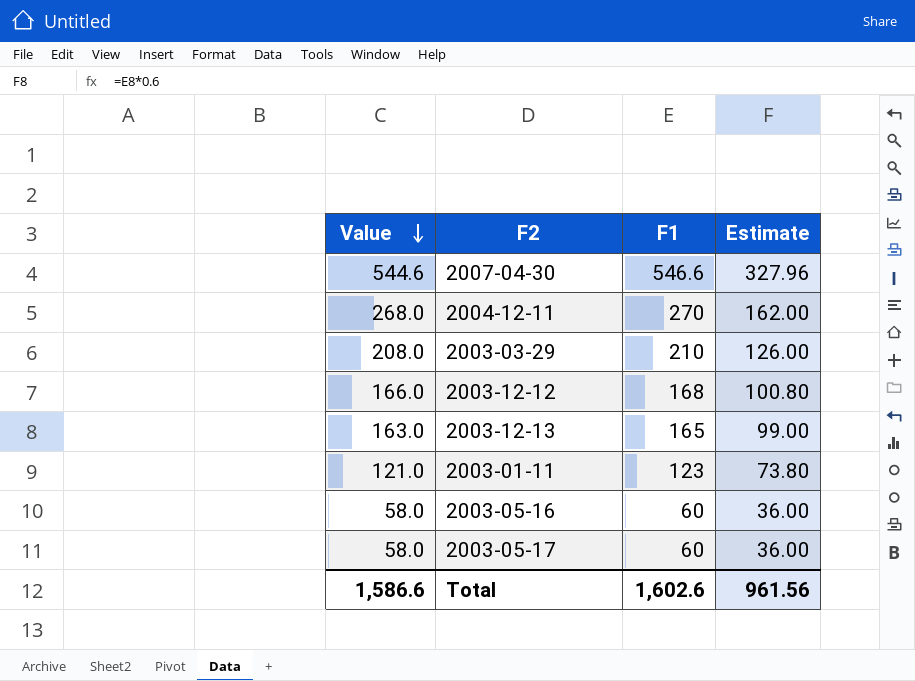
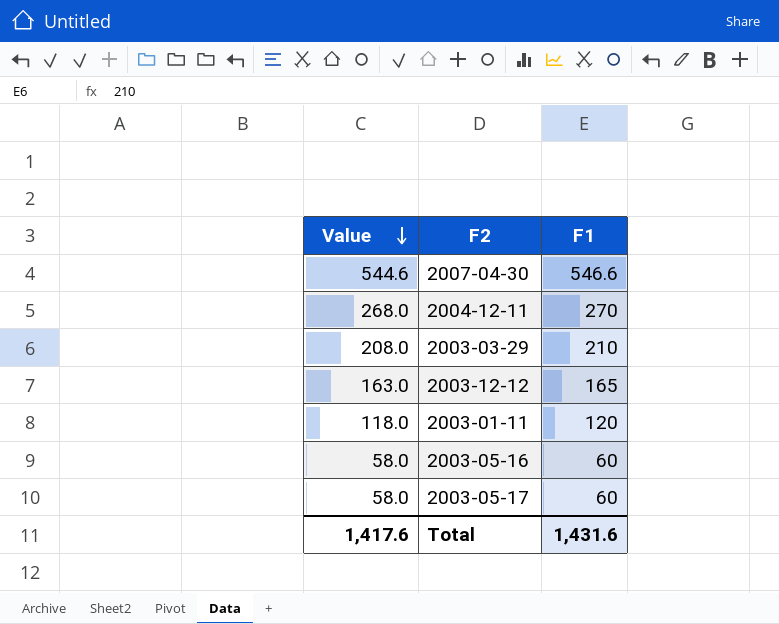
column Estimate | formula: [F1] * 0.6 -> none
row 2003-12-13: 163.0 | 165 | 99.00 -> none
2003-12-12 | Value: 166.0 -> 163.0
2003-12-12 | F1: 168 -> 165
2003-01-11 | Value: 121.0 -> 118.0
2003-01-11 | F1: 123 -> 120
Total | Value: 1,586.6 -> 1,417.6
Total | F1: 1,602.6 -> 1,431.6

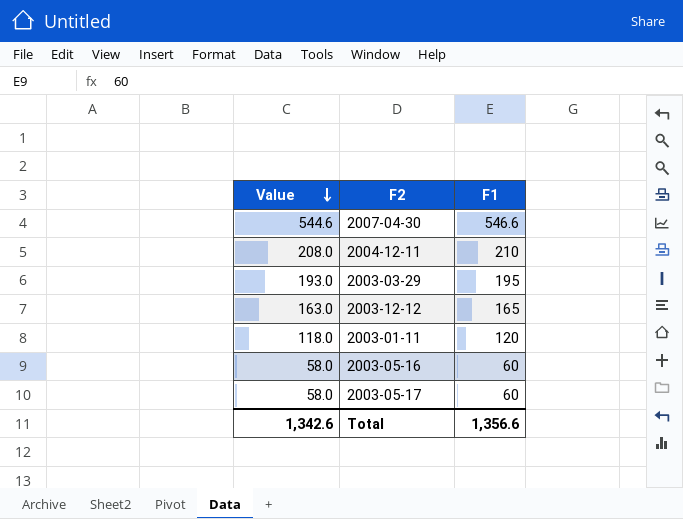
2004-12-11 | Value: 268.0 -> 208.0
2004-12-11 | F1: 270 -> 210
2003-03-29 | Value: 208.0 -> 193.0
2003-03-29 | F1: 210 -> 195
Total | Value: 1,417.6 -> 1,342.6
Total | F1: 1,431.6 -> 1,356.6

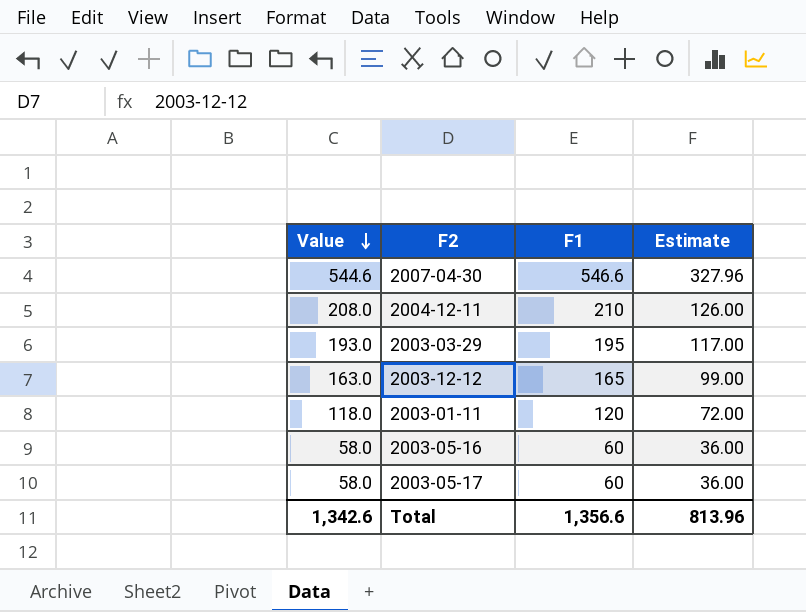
column Estimate | formula: none -> [F1] * 0.6

